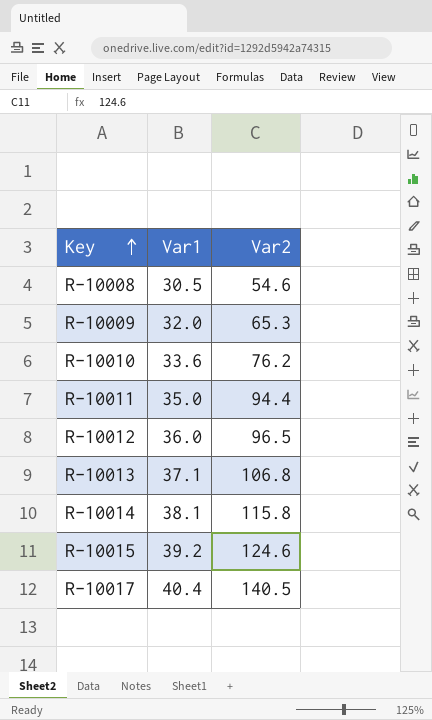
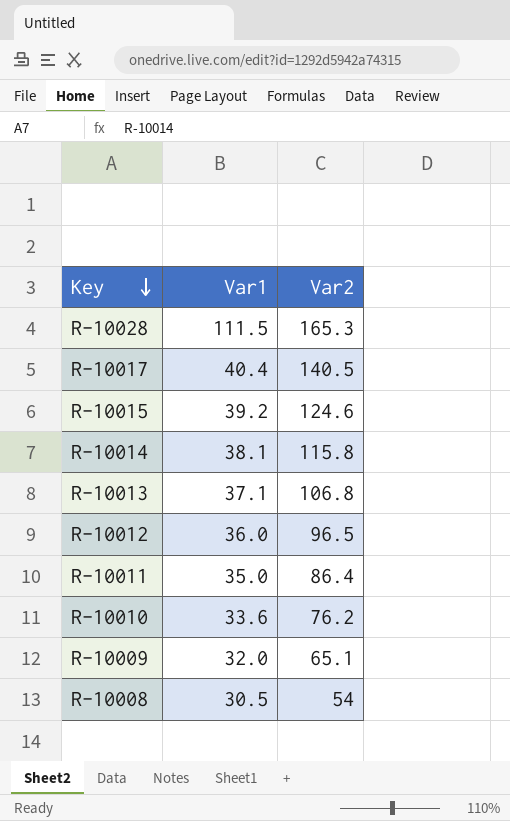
row order: Key ascending -> Key descending
row R-10028: none -> 111.5 | 165.3
R-10011 | Var2: 94.4 -> 86.4
R-10009 | Var2: 65.3 -> 65.1
R-10008 | Var2: 54.6 -> 54

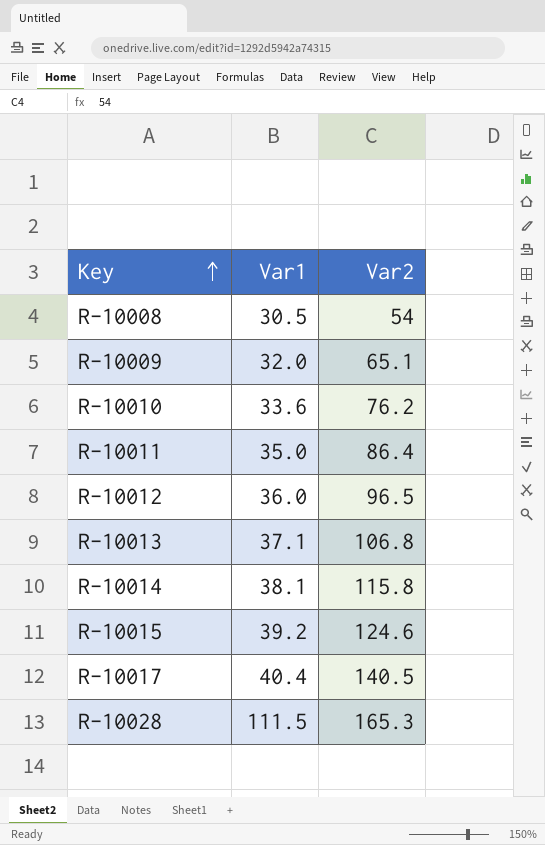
row order: Key descending -> Key ascending

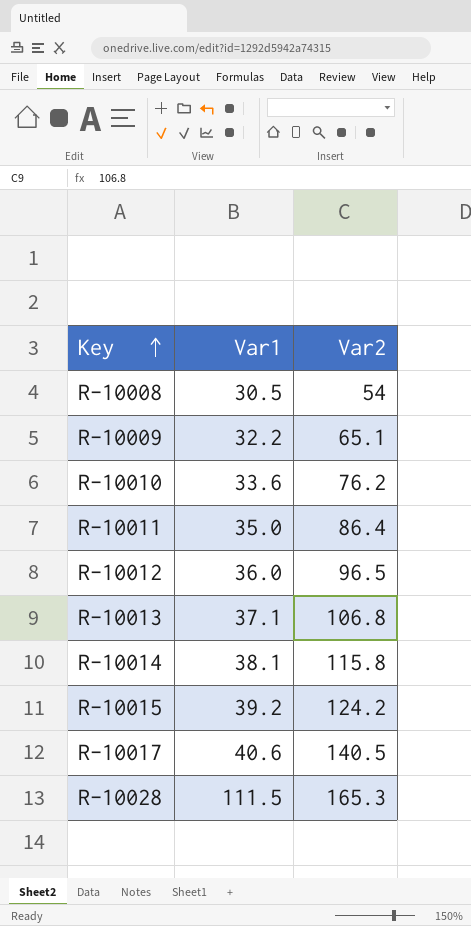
R-10009 | Var1: 32.0 -> 32.2
R-10015 | Var2: 124.6 -> 124.2
R-10017 | Var1: 40.4 -> 40.6

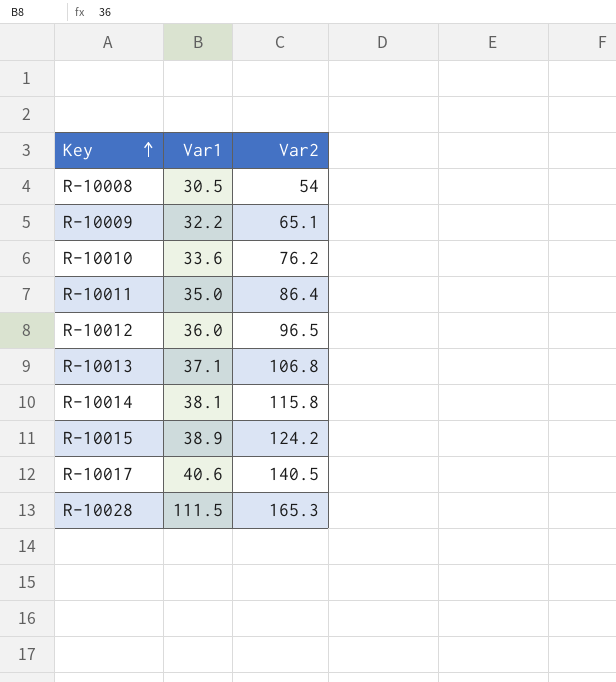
R-10015 | Var1: 39.2 -> 38.9

